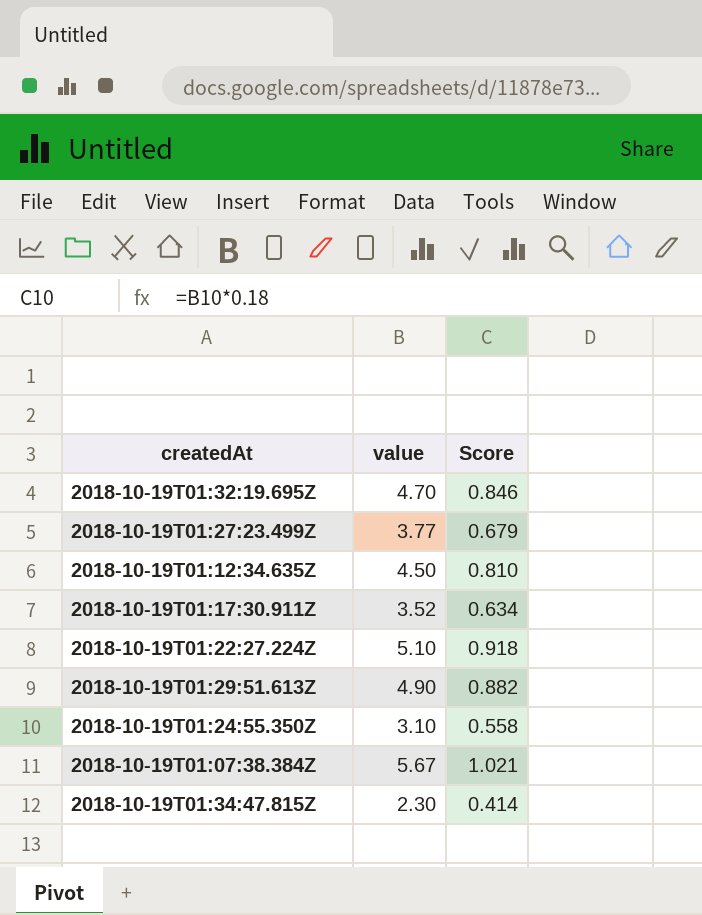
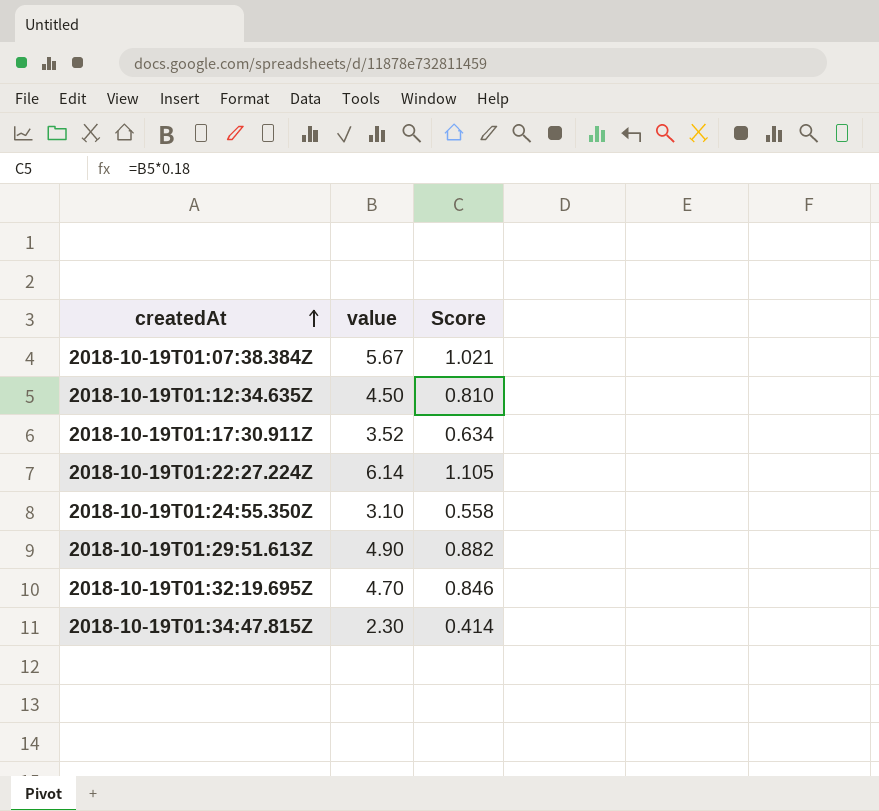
row order: none -> createdAt ascending
row 2018-10-19T01:27:23.499Z: 3.77 | 0.679 -> none
2018-10-19T01:22:27.224Z | value: 5.10 -> 6.14
2018-10-19T01:22:27.224Z | Score: 0.918 -> 1.105

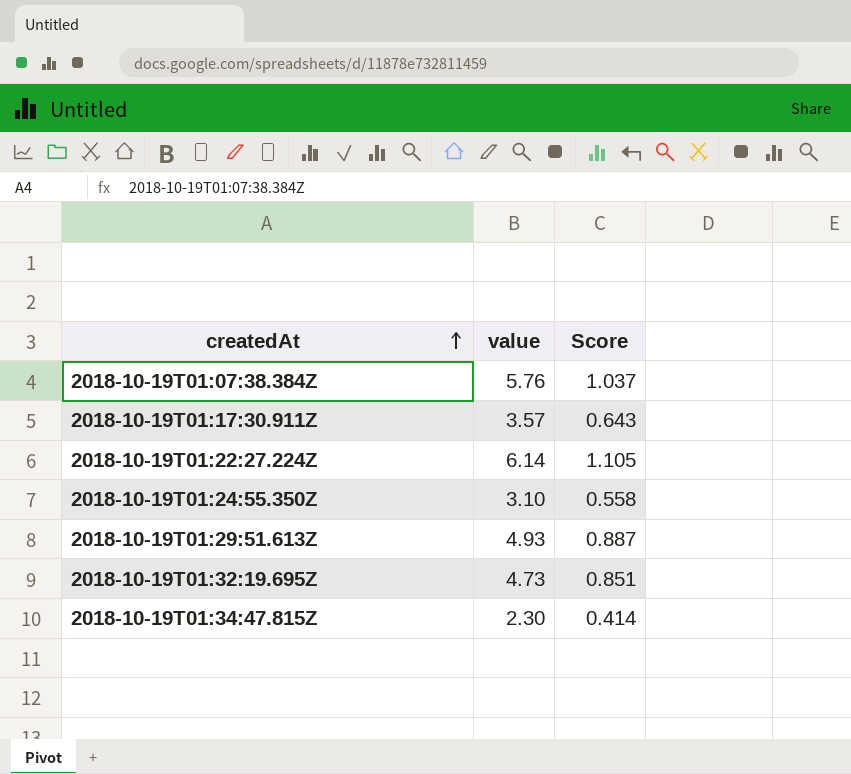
row 2018-10-19T01:12:34.635Z: 4.50 | 0.810 -> none
2018-10-19T01:07:38.384Z | value: 5.67 -> 5.76
2018-10-19T01:07:38.384Z | Score: 1.021 -> 1.037
2018-10-19T01:17:30.911Z | value: 3.52 -> 3.57
2018-10-19T01:17:30.911Z | Score: 0.634 -> 0.643
2018-10-19T01:29:51.613Z | value: 4.90 -> 4.93
2018-10-19T01:29:51.613Z | Score: 0.882 -> 0.887
2018-10-19T01:32:19.695Z | value: 4.70 -> 4.73
2018-10-19T01:32:19.695Z | Score: 0.846 -> 0.851

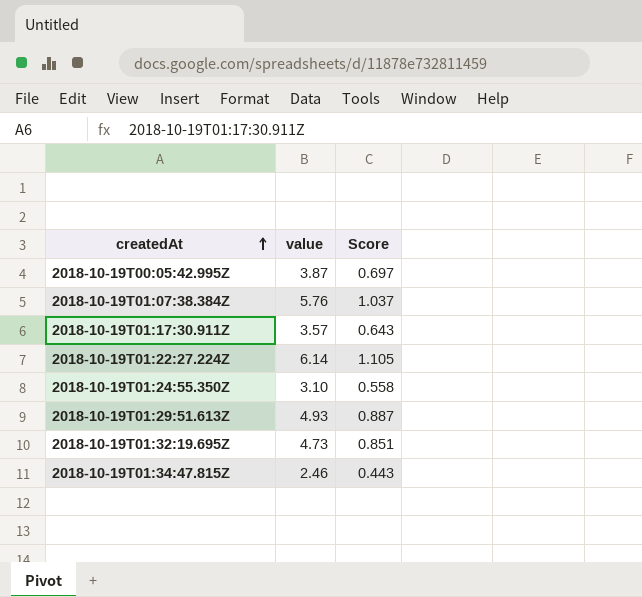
row 2018-10-19T00:05:42.995Z: none -> 3.87 | 0.697
2018-10-19T01:34:47.815Z | value: 2.30 -> 2.46
2018-10-19T01:34:47.815Z | Score: 0.414 -> 0.443

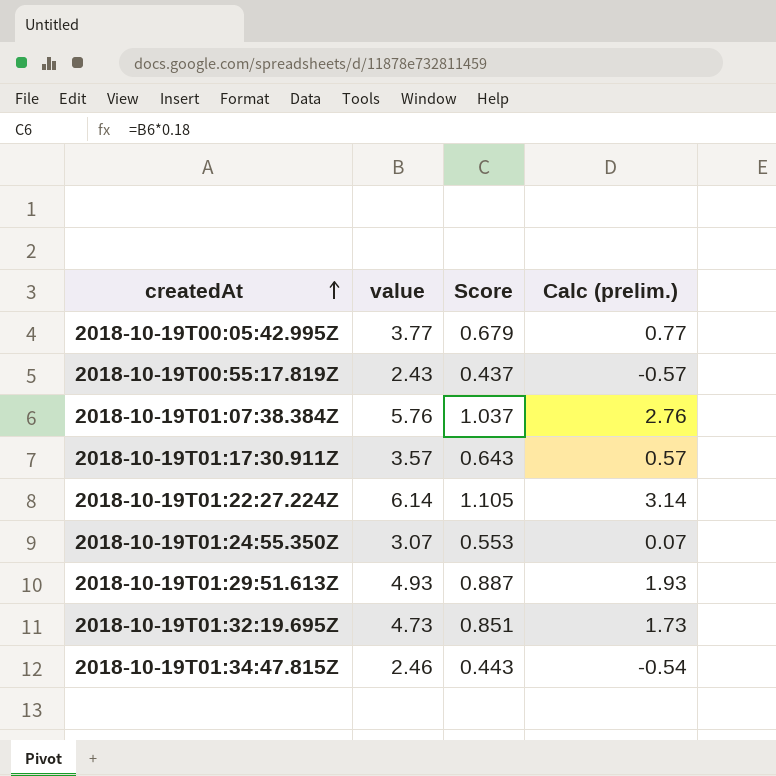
column Calc (prelim.) | formula: none -> [value] - 3
2018-10-19T00:05:42.995Z | value: 3.87 -> 3.77
2018-10-19T00:05:42.995Z | Score: 0.697 -> 0.679
row 2018-10-19T00:55:17.819Z: none -> 2.43 | 0.437 | -0.57
2018-10-19T01:24:55.350Z | value: 3.10 -> 3.07
2018-10-19T01:24:55.350Z | Score: 0.558 -> 0.553

